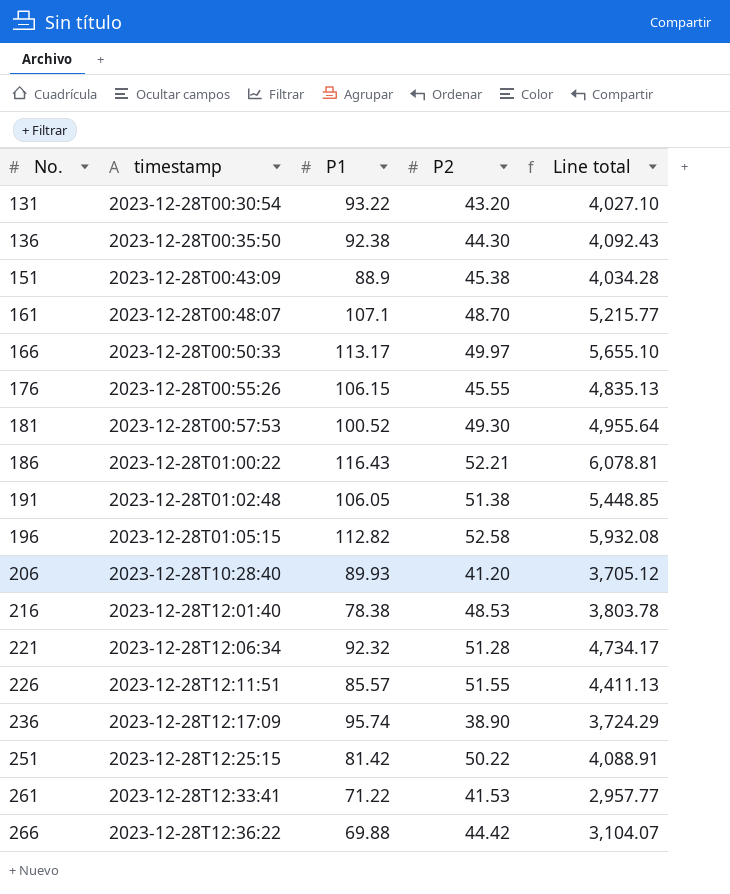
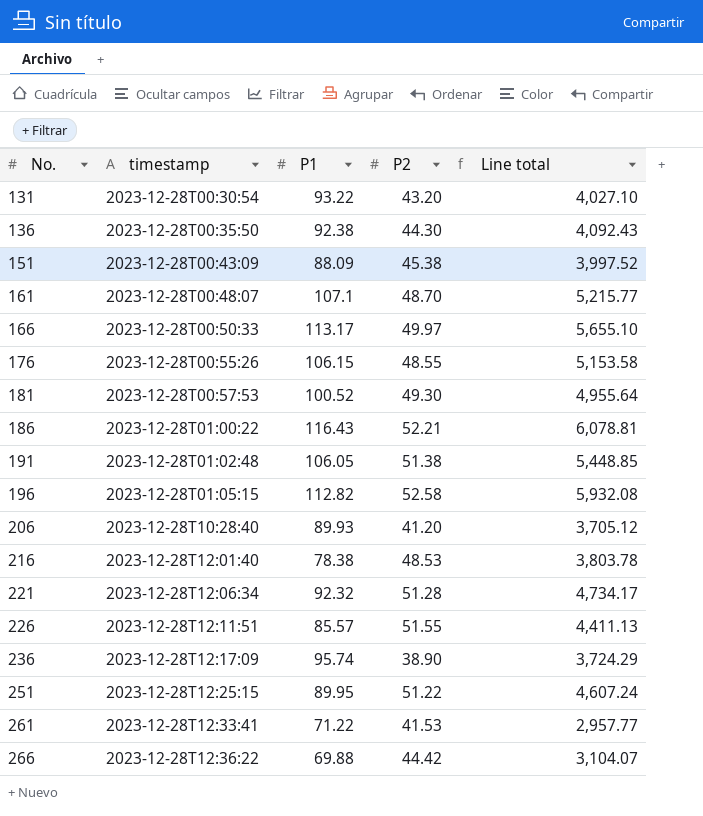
151 | P1: 88.9 -> 88.09
151 | Line total: 4,034.28 -> 3,997.52
176 | P2: 45.55 -> 48.55
176 | Line total: 4,835.13 -> 5,153.58
251 | P1: 81.42 -> 89.95
251 | P2: 50.22 -> 51.22
251 | Line total: 4,088.91 -> 4,607.24

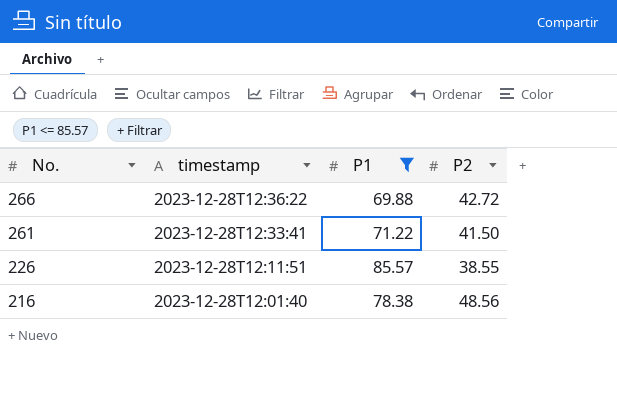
filter: none -> P1 <= 85.57
row order: No. ascending -> No. descending
column Line total | formula: [P1] * [P2] -> none
266 | P2: 44.42 -> 42.72
261 | P2: 41.53 -> 41.50
226 | P2: 51.55 -> 38.55
216 | P2: 48.53 -> 48.56

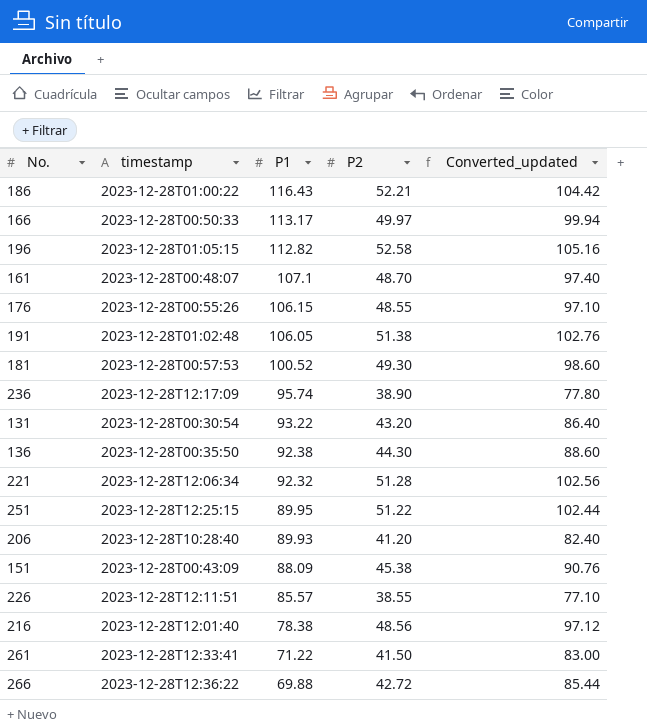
filter: P1 <= 85.57 -> none
row order: No. descending -> P1 descending
column Converted_updated | formula: none -> [P2] * 2

